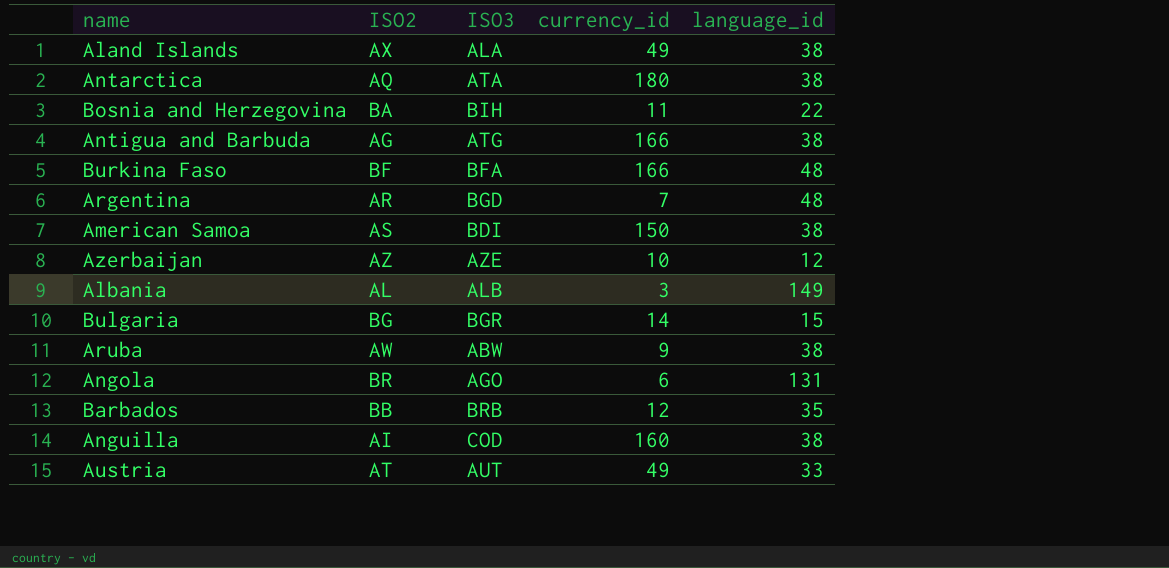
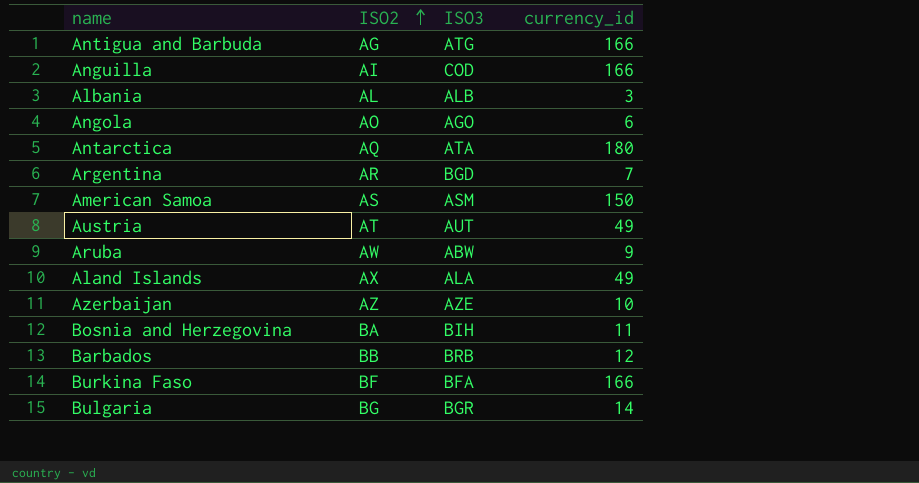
row order: none -> ISO2 ascending
column language_id | position: 5 -> none
Anguilla | currency_id: 160 -> 166
Angola | ISO2: BR -> AO
American Samoa | ISO3: BDI -> ASM

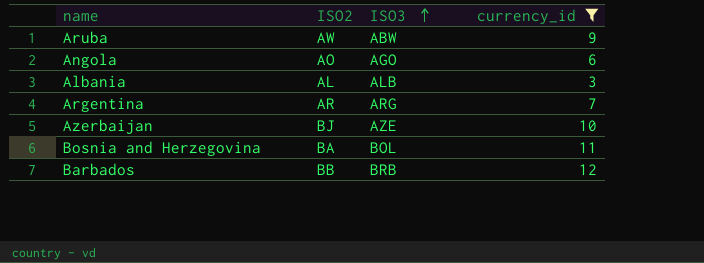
filter: none -> currency_id <= 12
row order: ISO2 ascending -> ISO3 ascending
Argentina | ISO3: BGD -> ARG
Azerbaijan | ISO2: AZ -> BJ
Bosnia and Herzegovina | ISO3: BIH -> BOL

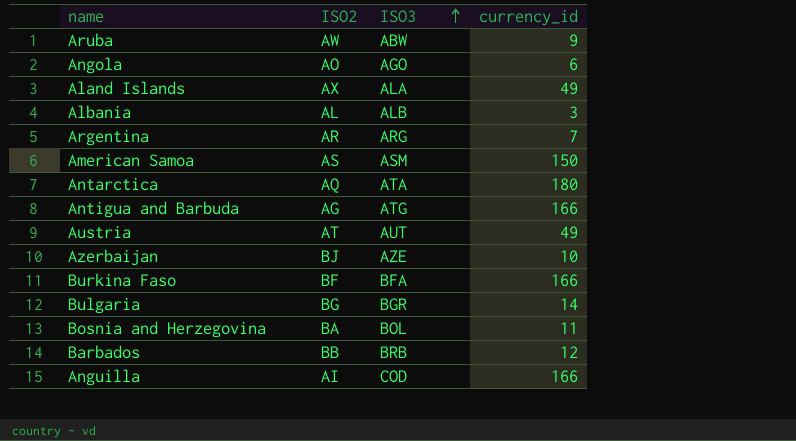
filter: currency_id <= 12 -> none

